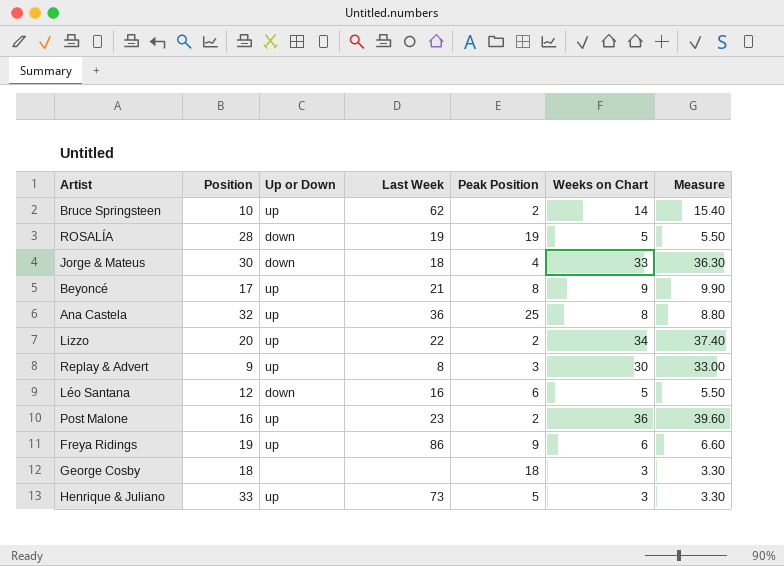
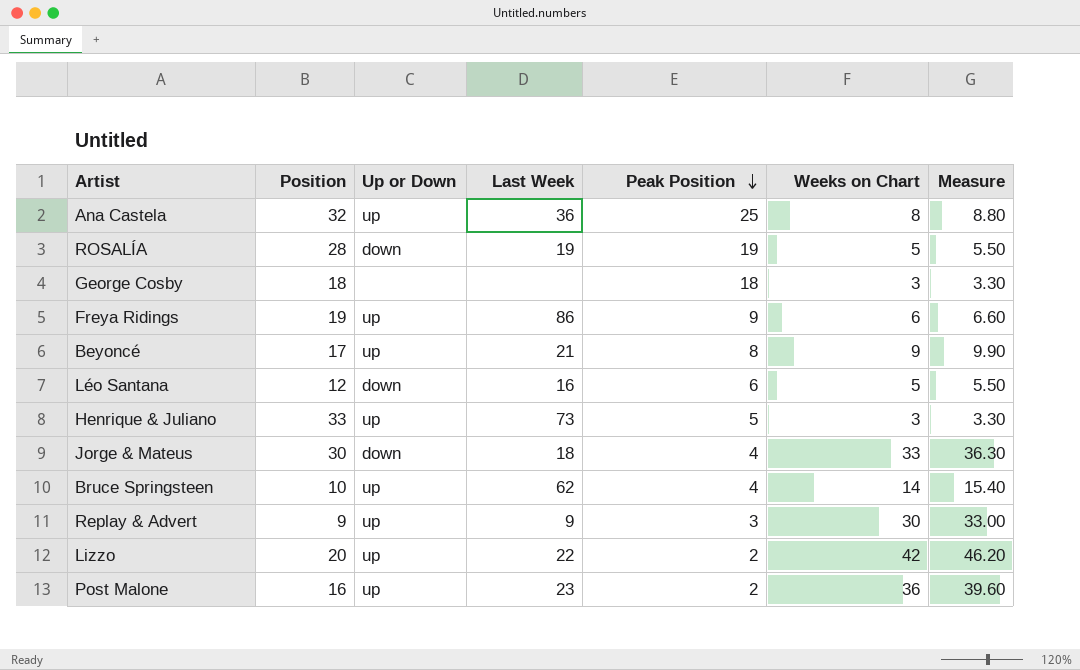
row order: none -> Peak Position descending
Bruce Springsteen | Peak Position: 2 -> 4
Replay & Advert | Last Week: 8 -> 9
Lizzo | Weeks on Chart: 34 -> 42
Lizzo | Measure: 37.40 -> 46.20

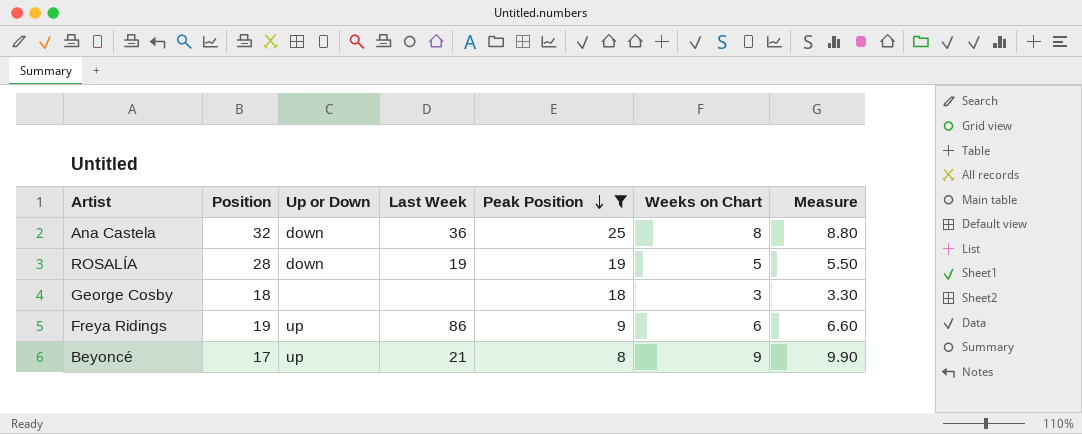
filter: none -> Peak Position >= 8
Ana Castela | Up or Down: up -> down

